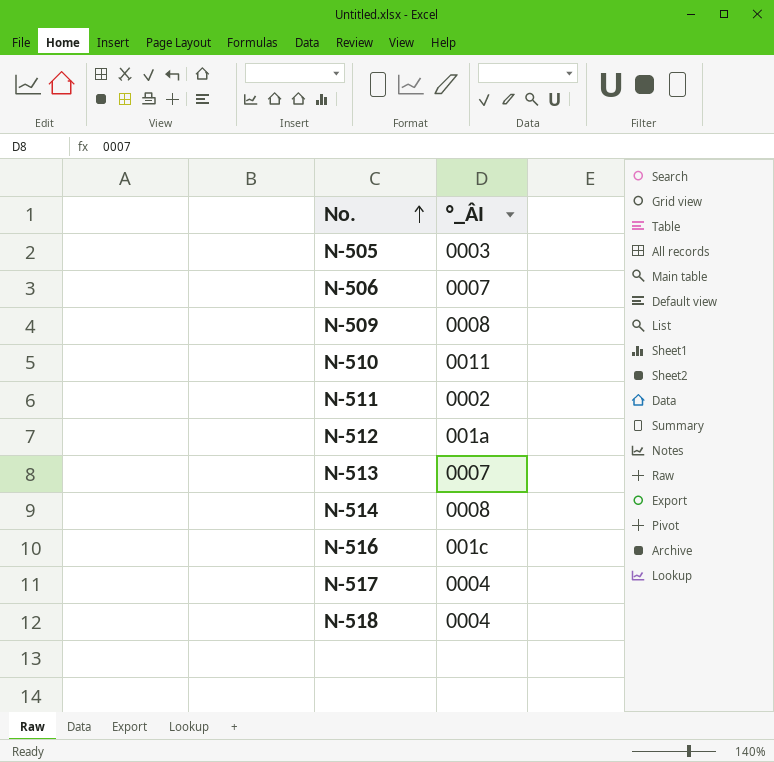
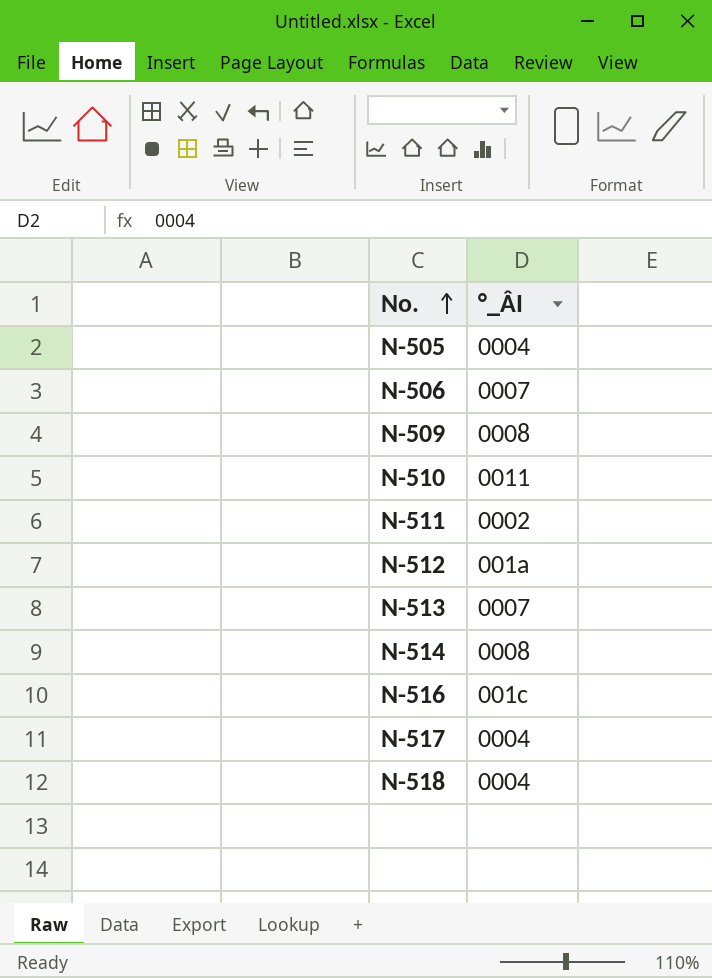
N-505 | °_ÂI: 0003 -> 0004

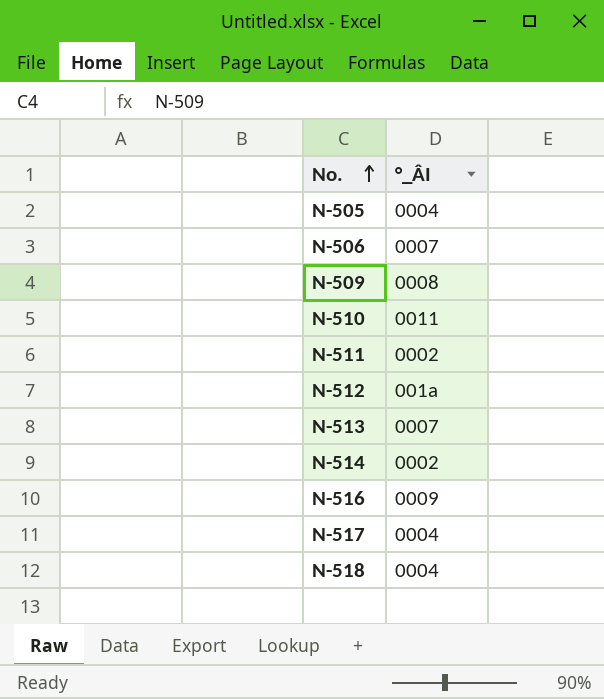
N-514 | °_ÂI: 0008 -> 0002
N-516 | °_ÂI: 001c -> 0009

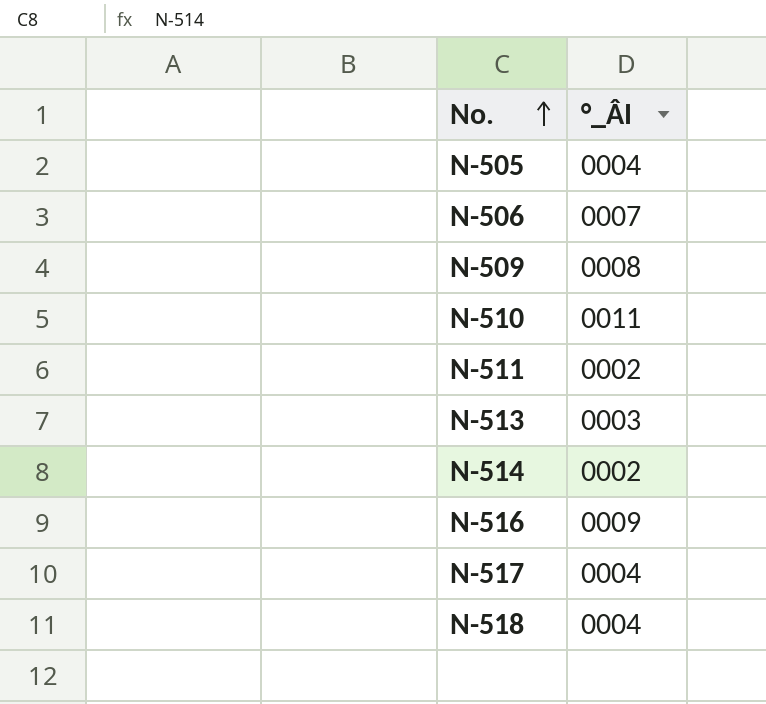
row N-512: 001a -> none
N-513 | °_ÂI: 0007 -> 0003

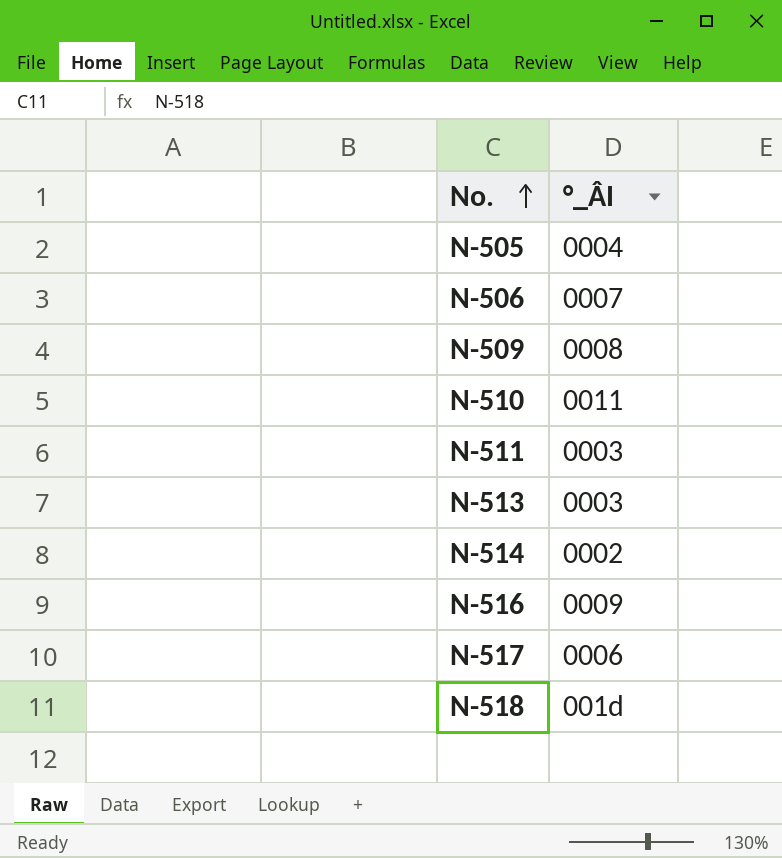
N-511 | °_ÂI: 0002 -> 0003
N-517 | °_ÂI: 0004 -> 0006
N-518 | °_ÂI: 0004 -> 001d

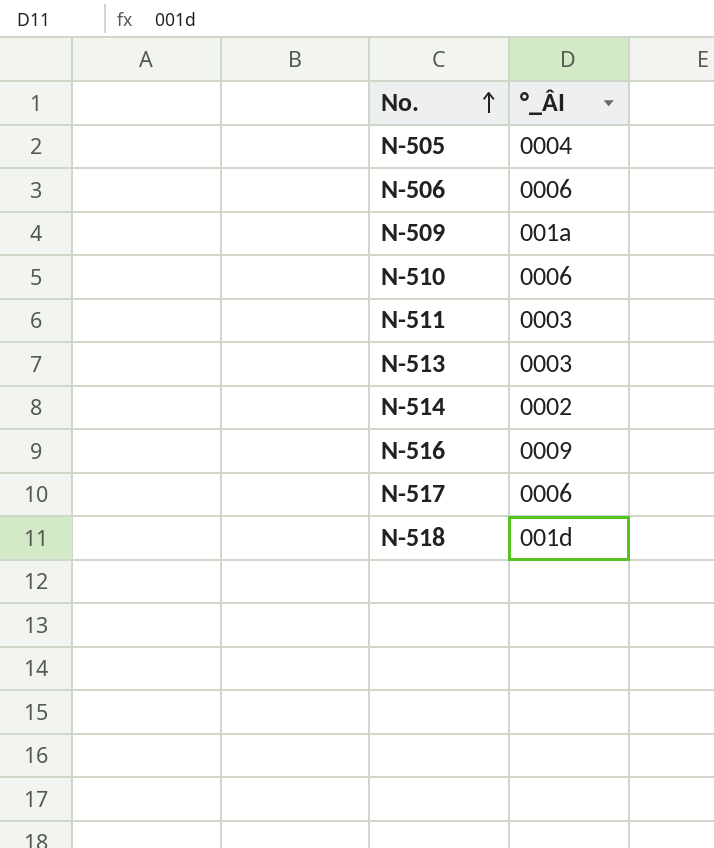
N-506 | °_ÂI: 0007 -> 0006
N-509 | °_ÂI: 0008 -> 001a
N-510 | °_ÂI: 0011 -> 0006

